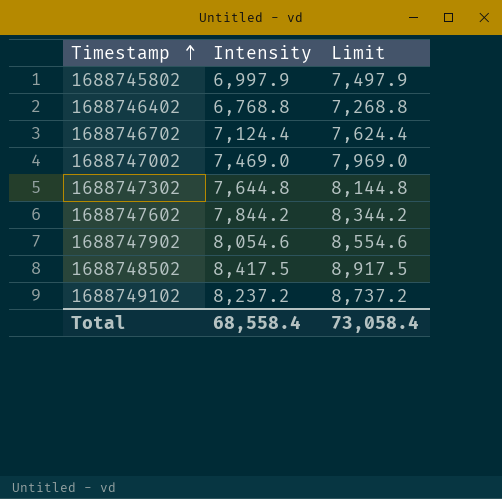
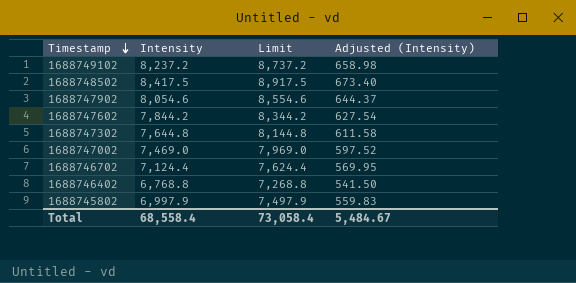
row order: Timestamp ascending -> Timestamp descending
column Adjusted (Intensity) | formula: none -> [Intensity] * 0.08

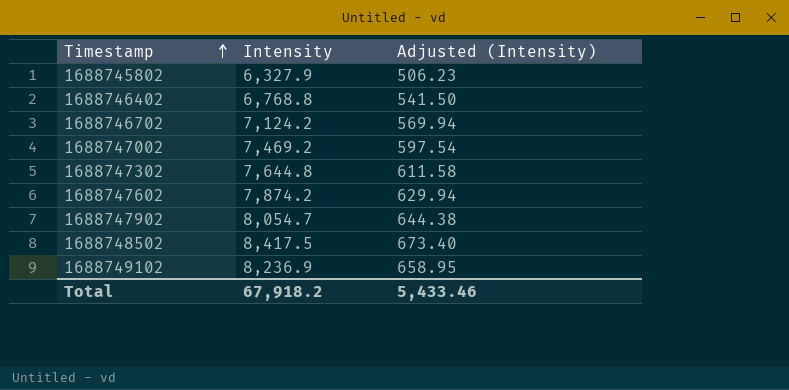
row order: Timestamp descending -> Timestamp ascending
column Limit | formula: [Intensity] + 500 -> none
1688745802 | Intensity: 6,997.9 -> 6,327.9
1688745802 | Adjusted (Intensity): 559.83 -> 506.23
1688746702 | Intensity: 7,124.4 -> 7,124.2
1688746702 | Adjusted (Intensity): 569.95 -> 569.94
1688747002 | Intensity: 7,469.0 -> 7,469.2
1688747002 | Adjusted (Intensity): 597.52 -> 597.54
1688747602 | Intensity: 7,844.2 -> 7,874.2
1688747602 | Adjusted (Intensity): 627.54 -> 629.94
1688747902 | Intensity: 8,054.6 -> 8,054.7
1688747902 | Adjusted (Intensity): 644.37 -> 644.38
1688749102 | Intensity: 8,237.2 -> 8,236.9
1688749102 | Adjusted (Intensity): 658.98 -> 658.95
Total | Intensity: 68,558.4 -> 67,918.2
Total | Adjusted (Intensity): 5,484.67 -> 5,433.46

